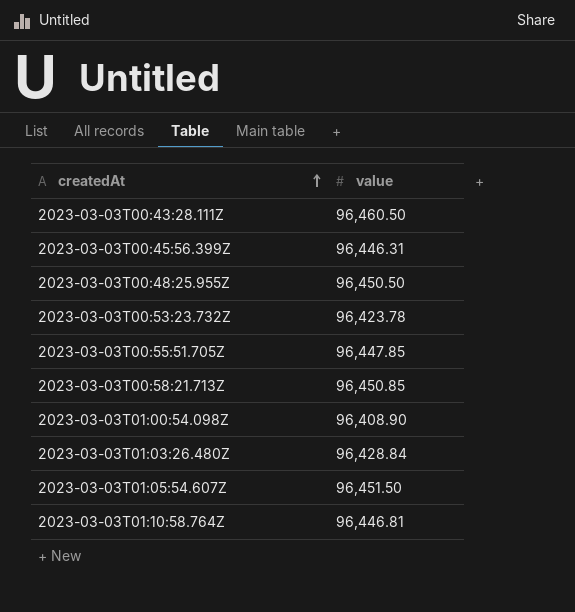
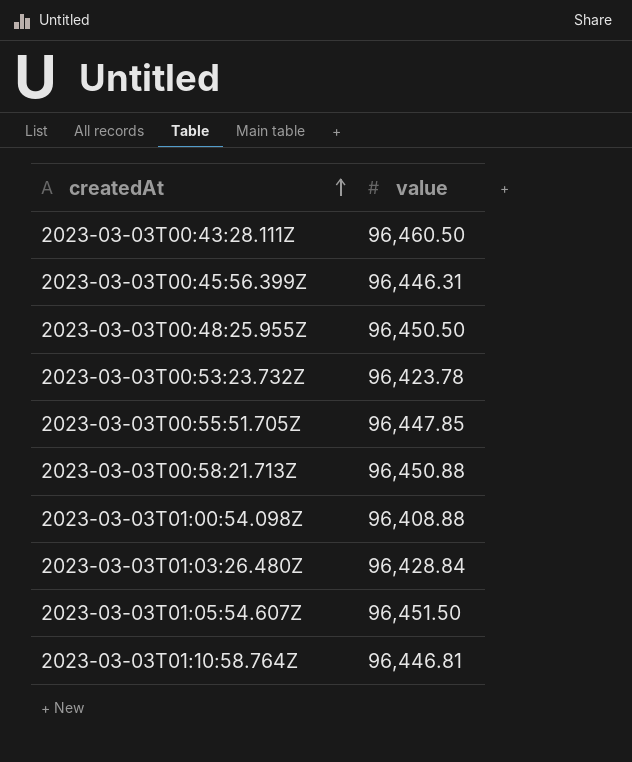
2023-03-03T00:58:21.713Z | value: 96,450.85 -> 96,450.88
2023-03-03T01:00:54.098Z | value: 96,408.90 -> 96,408.88

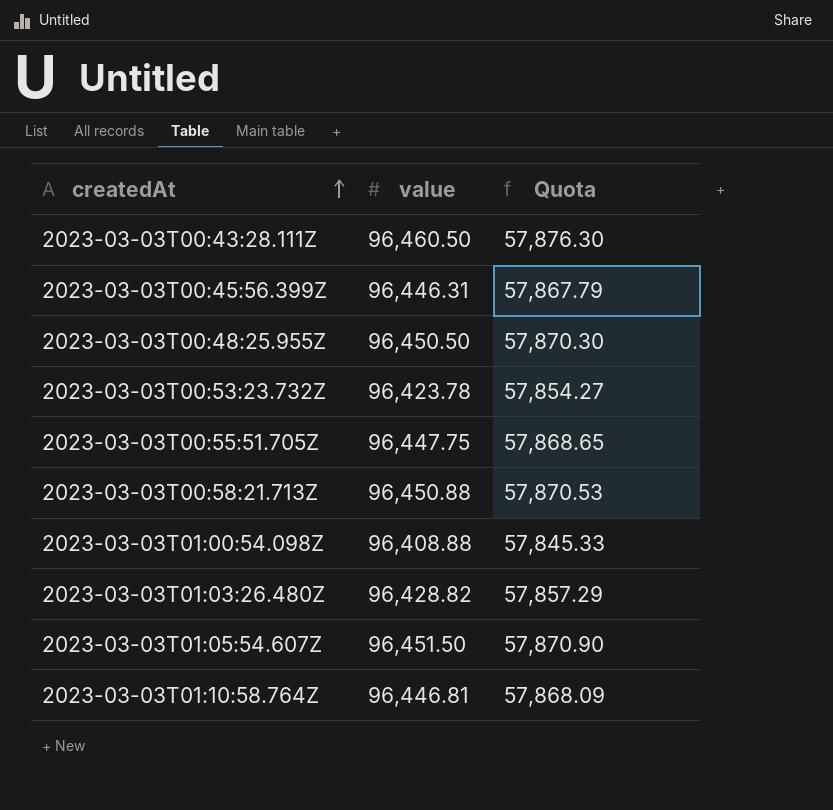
column Quota | formula: none -> [value] * 0.6
2023-03-03T00:55:51.705Z | value: 96,447.85 -> 96,447.75
2023-03-03T01:03:26.480Z | value: 96,428.84 -> 96,428.82

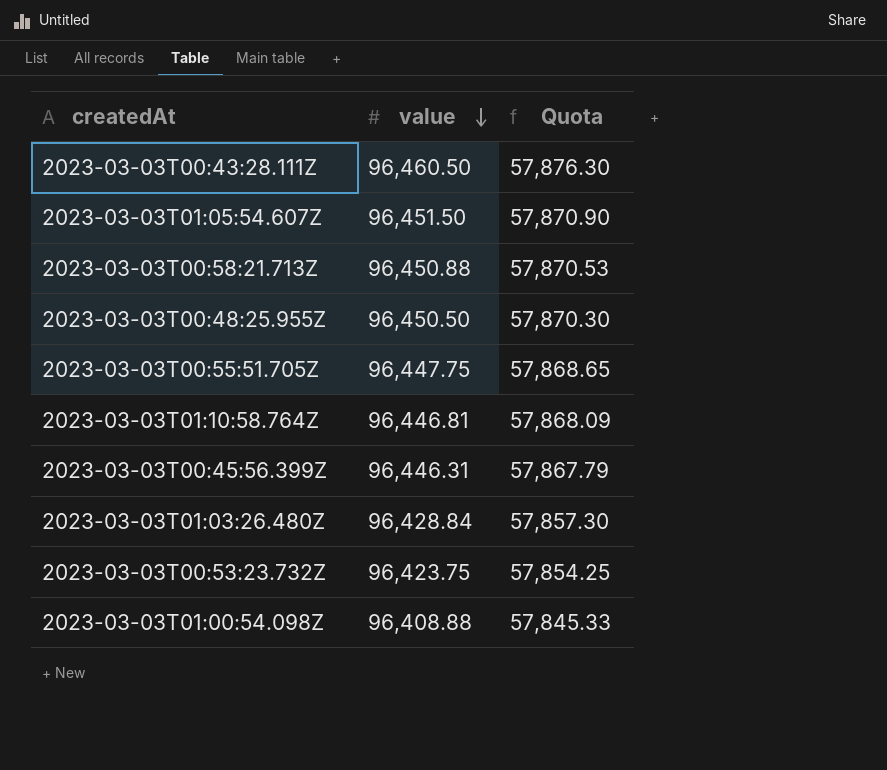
row order: createdAt ascending -> value descending
2023-03-03T01:03:26.480Z | value: 96,428.82 -> 96,428.84
2023-03-03T01:03:26.480Z | Quota: 57,857.29 -> 57,857.30
2023-03-03T00:53:23.732Z | value: 96,423.78 -> 96,423.75
2023-03-03T00:53:23.732Z | Quota: 57,854.27 -> 57,854.25

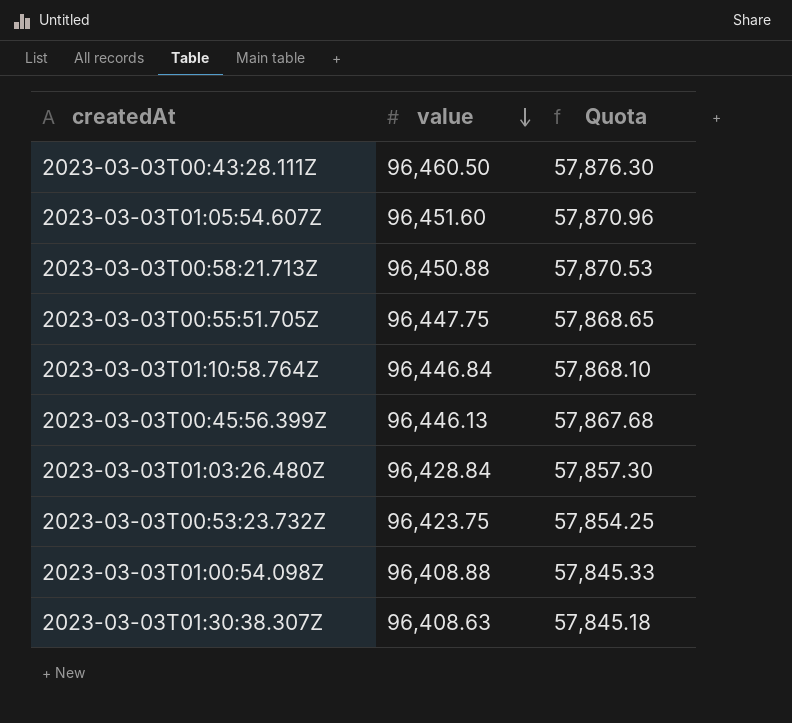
row 2023-03-03T00:48:25.955Z: 96,450.50 | 57,870.30 -> none
2023-03-03T01:05:54.607Z | value: 96,451.50 -> 96,451.60
2023-03-03T01:05:54.607Z | Quota: 57,870.90 -> 57,870.96
2023-03-03T01:10:58.764Z | value: 96,446.81 -> 96,446.84
2023-03-03T01:10:58.764Z | Quota: 57,868.09 -> 57,868.10
2023-03-03T00:45:56.399Z | value: 96,446.31 -> 96,446.13
2023-03-03T00:45:56.399Z | Quota: 57,867.79 -> 57,867.68
row 2023-03-03T01:30:38.307Z: none -> 96,408.63 | 57,845.18

